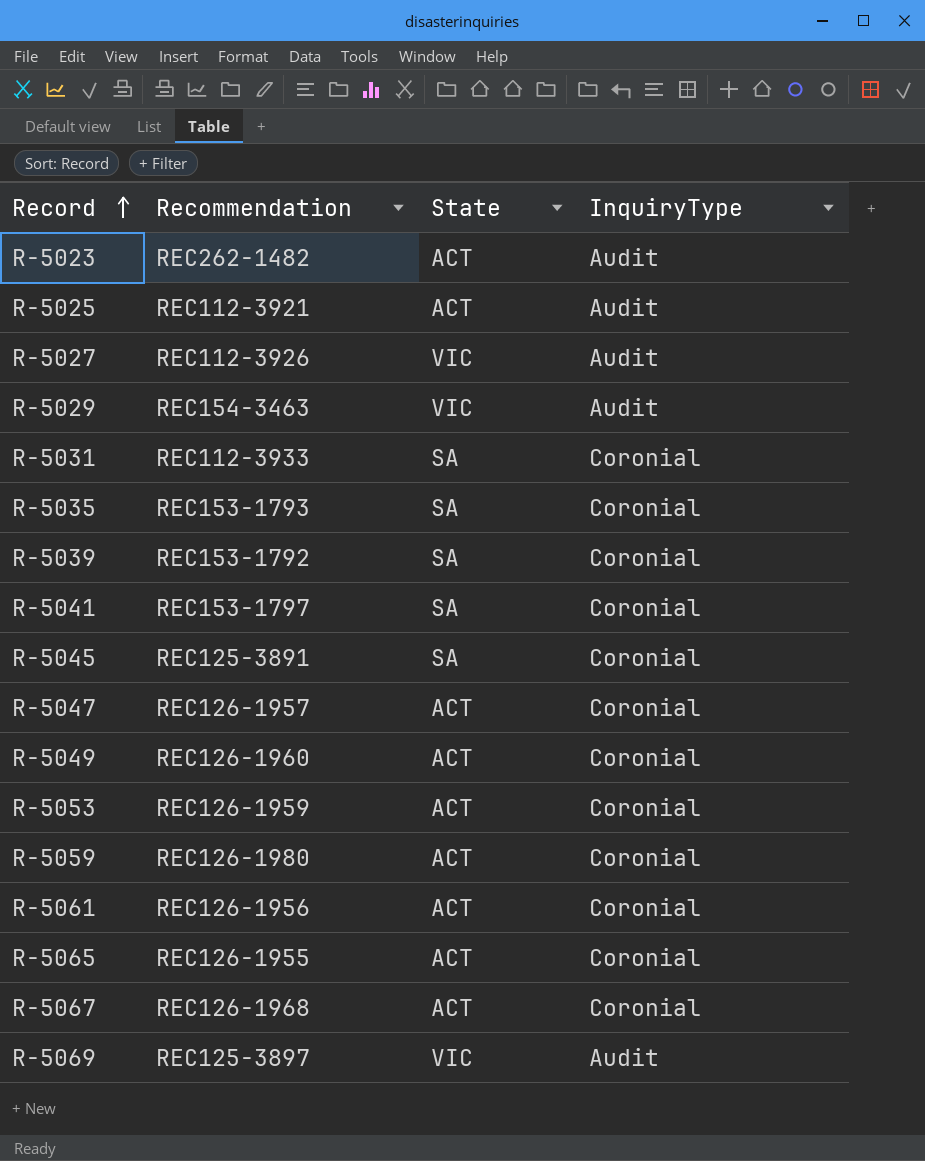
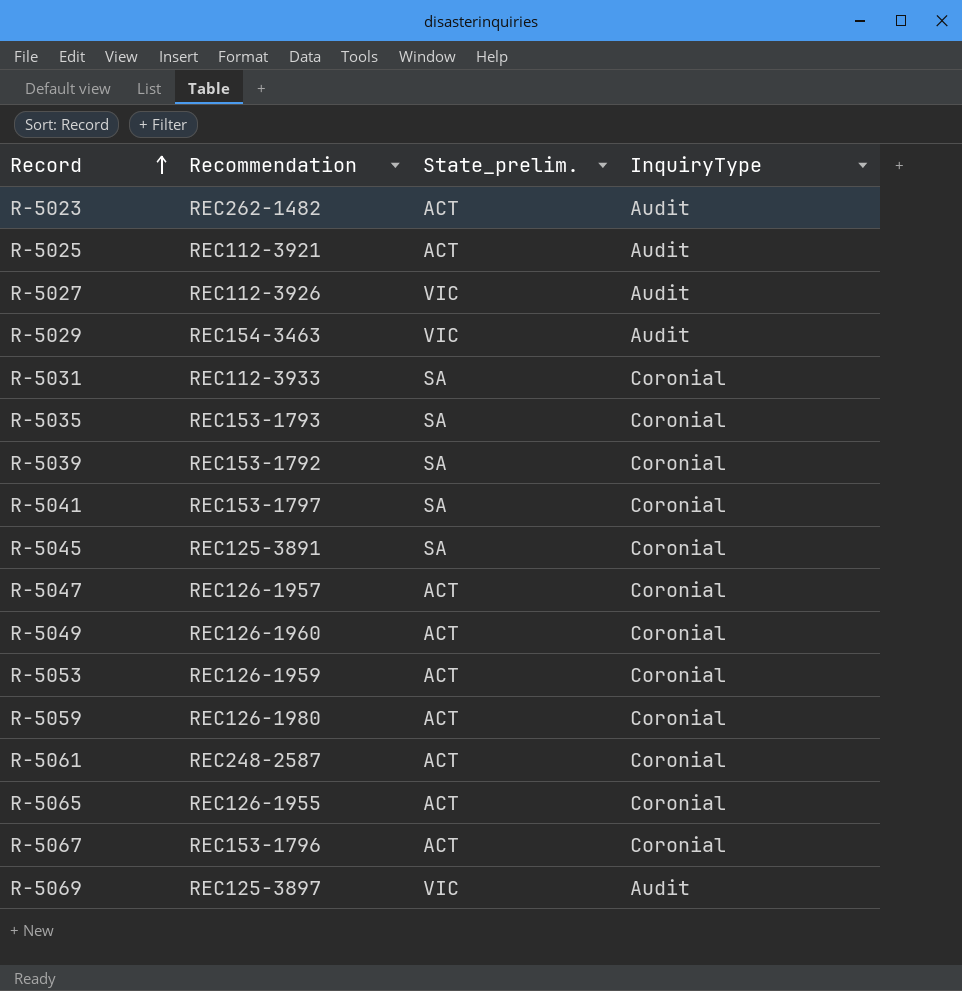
column name: State -> State_prelim.
R-5061 | Recommendation: REC126-1956 -> REC248-2587
R-5067 | Recommendation: REC126-1968 -> REC153-1796

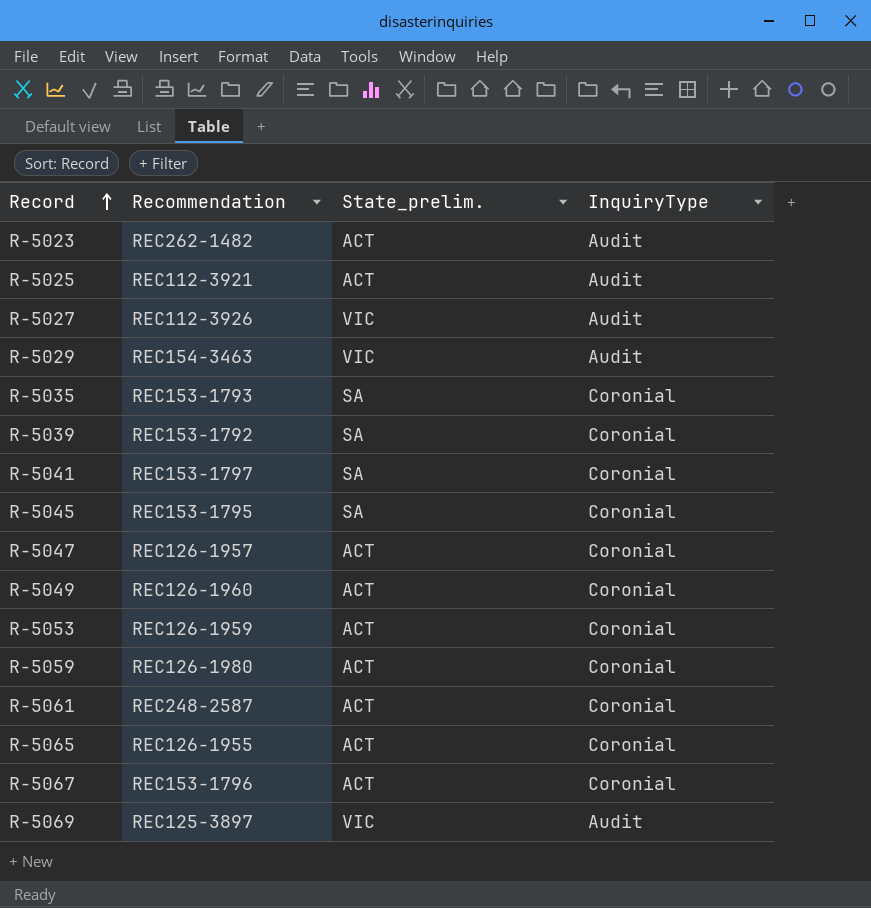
row R-5031: REC112-3933 | SA | Coronial -> none
R-5045 | Recommendation: REC125-3891 -> REC153-1795

